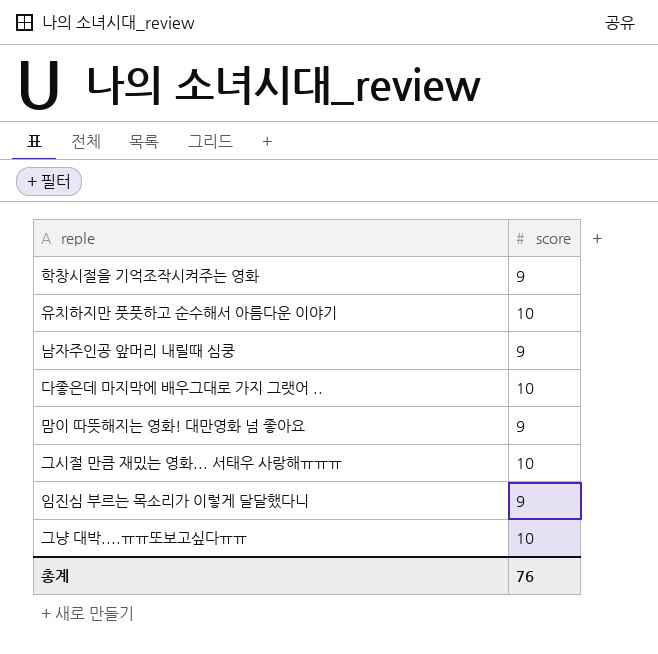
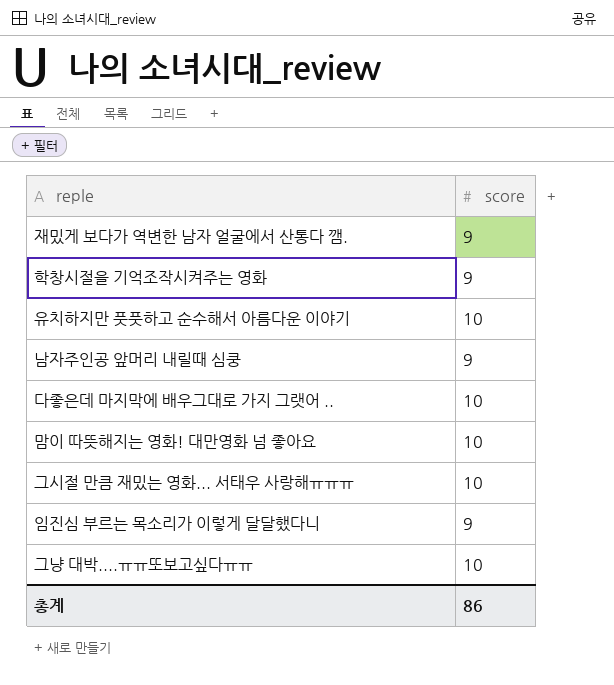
row 재밌게 보다가 역변한 남자 얼굴에서 산통다 깸.: none -> 9
맘이 따뜻해지는 영화! 대만영화 넘 좋아요 | score: 9 -> 10
총계 | score: 76 -> 86

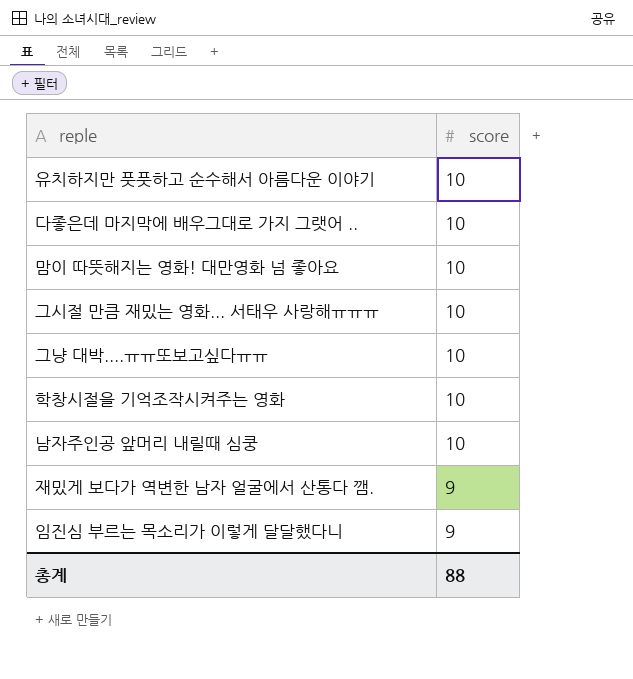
row order: none -> score descending
학창시절을 기억조작시켜주는 영화 | score: 9 -> 10
남자주인공 앞머리 내릴때 심쿵 | score: 9 -> 10
총계 | score: 86 -> 88

